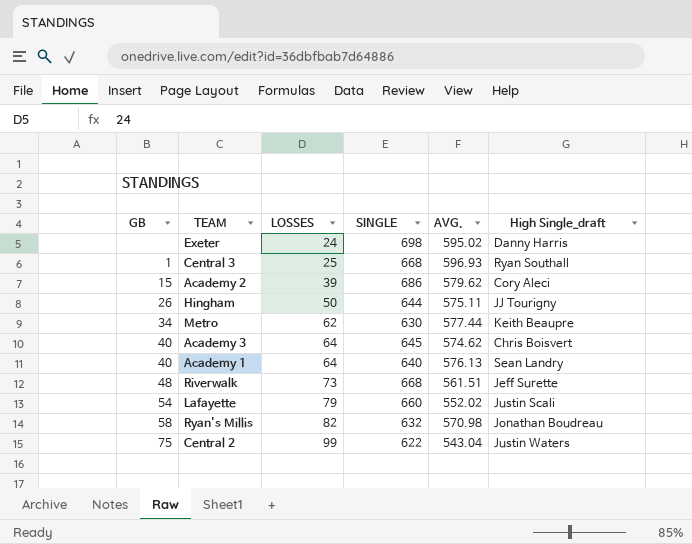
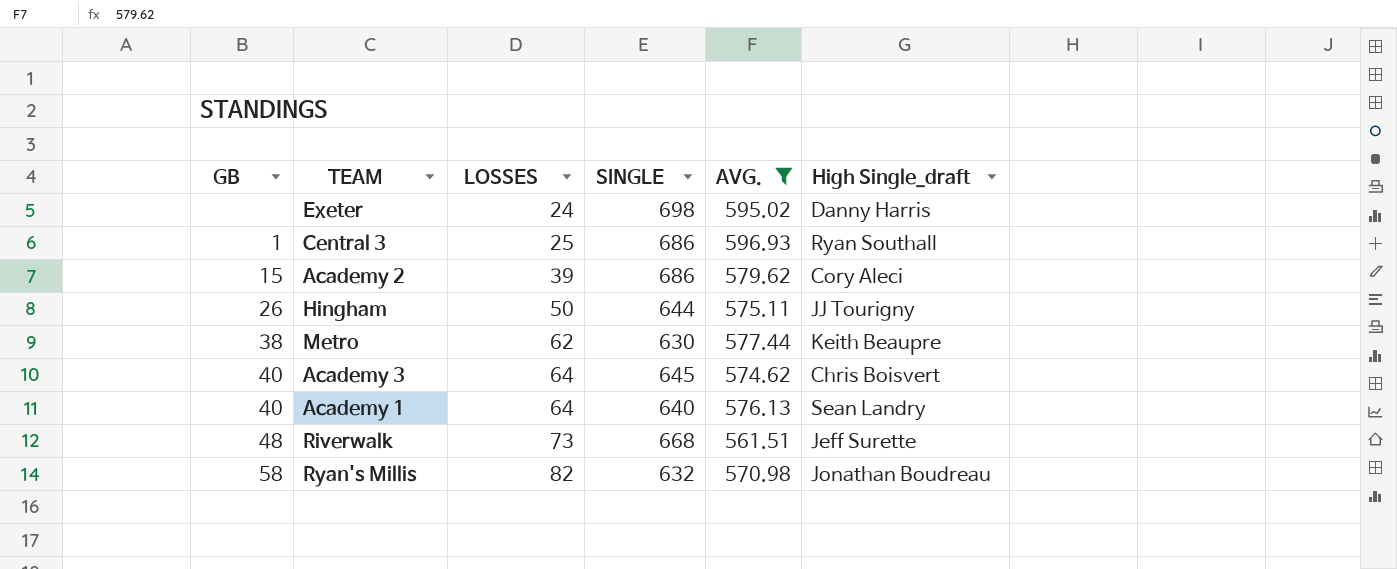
filter: none -> AVG. >= 561.51
Central 3 | SINGLE: 668 -> 686
Metro | GB: 34 -> 38

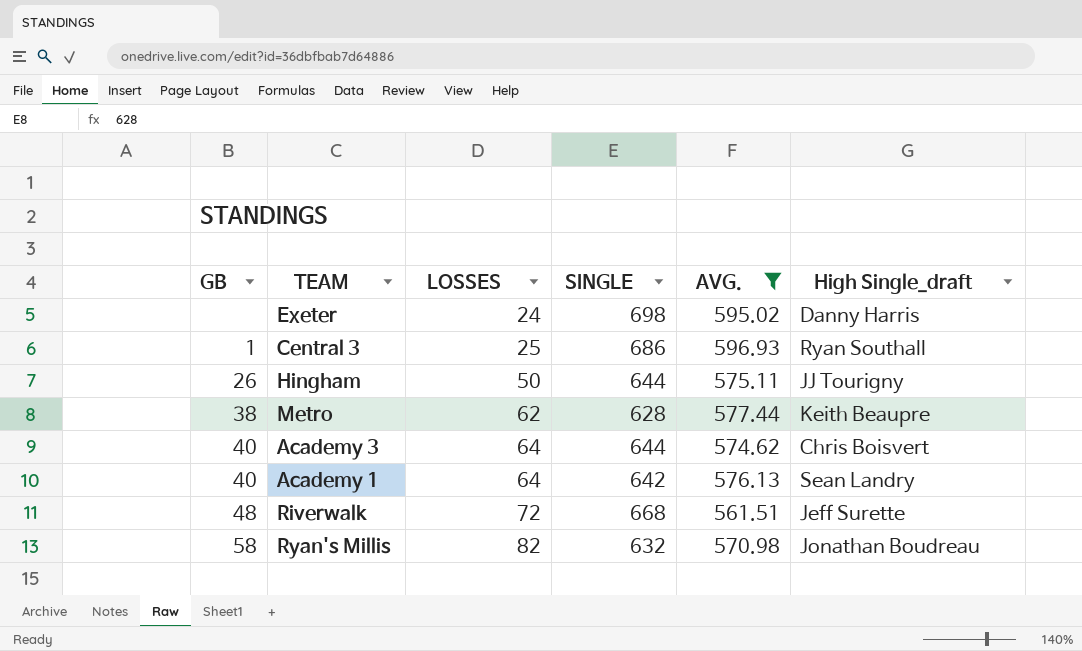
row Academy 2: 15 | 39 | 686 | 579.62 | Cory Aleci -> none
Metro | SINGLE: 630 -> 628
Academy 3 | SINGLE: 645 -> 644
Academy 1 | SINGLE: 640 -> 642
Riverwalk | LOSSES: 73 -> 72

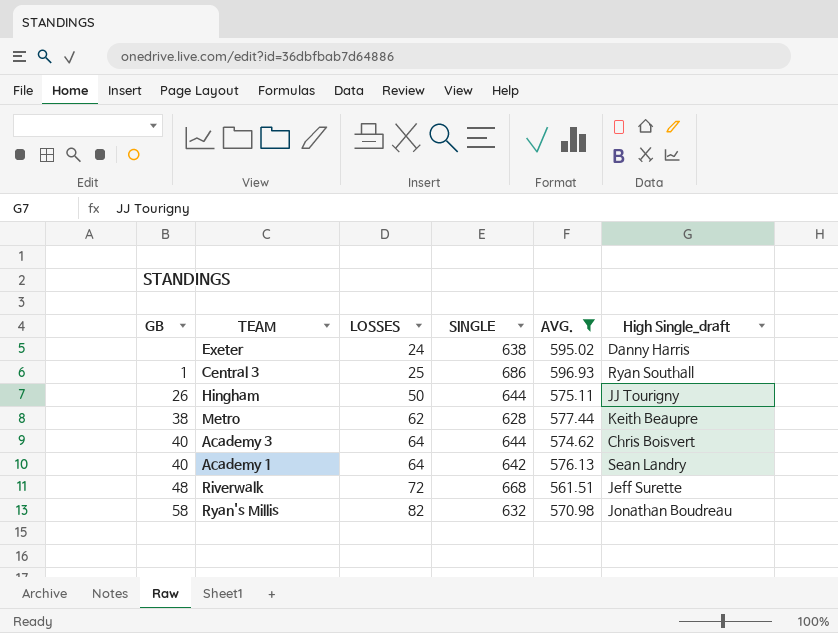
Exeter | SINGLE: 698 -> 638

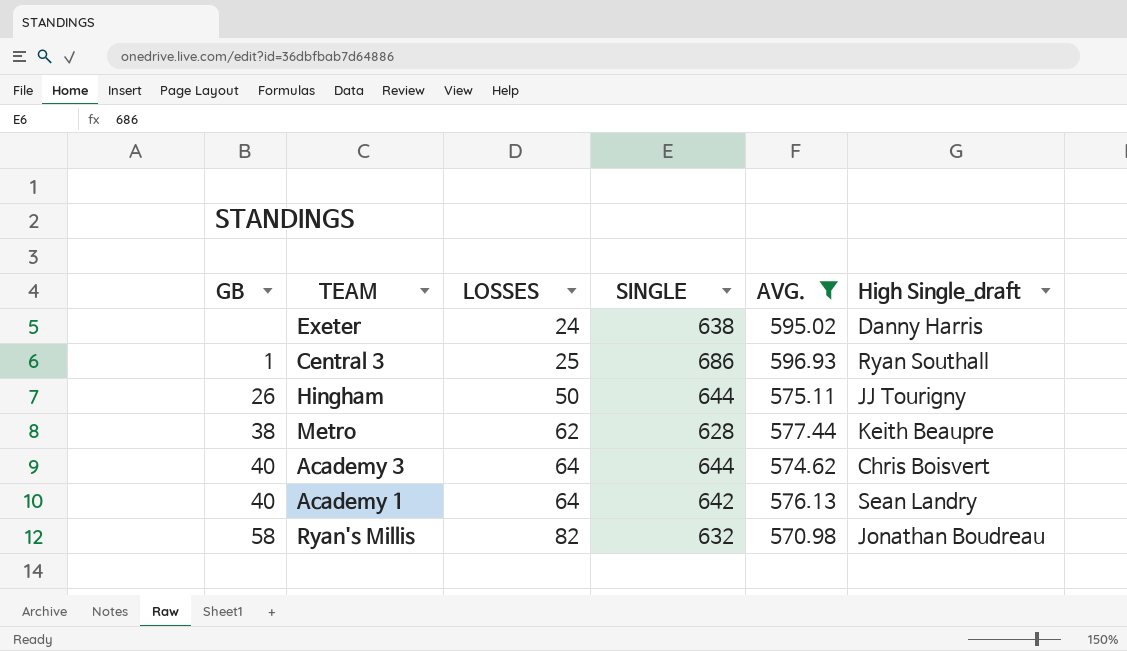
row Riverwalk: 48 | 72 | 668 | 561.51 | Jeff Surette -> none

